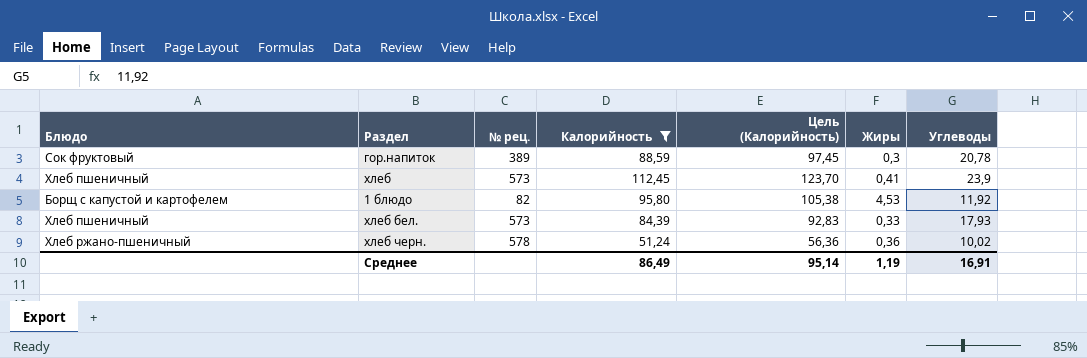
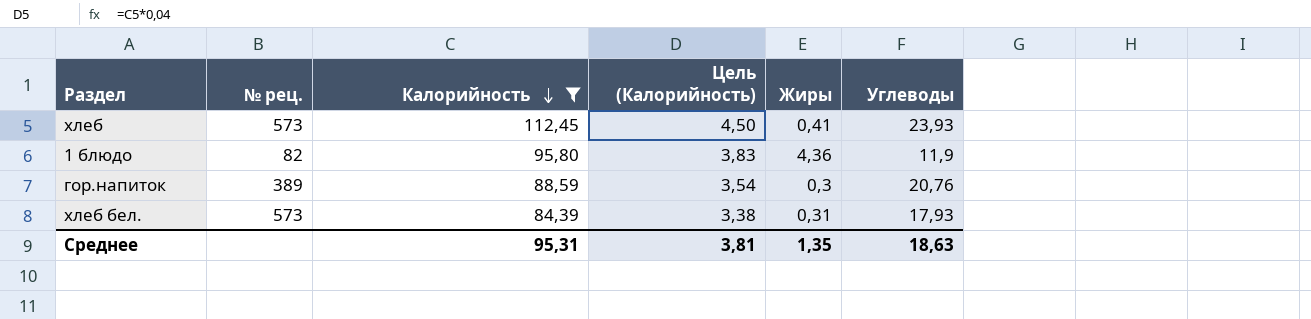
row order: none -> Калорийность descending
column Блюдо | position: 1 -> none
column Цель (Калорийность) | formula: [Калорийность] * 1,1 -> [Калорийность] * 0,04
row хлеб черн.: Хлеб ржано-пшеничный | 578 | 51,24 | 56,36 | 0,36 | 10,02 -> none
хлеб | Углеводы: 23,9 -> 23,93
1 блюдо | Жиры: 4,53 -> 4,36
1 блюдо | Углеводы: 11,92 -> 11,9
гор.напиток | Углеводы: 20,78 -> 20,76
хлеб бел. | Жиры: 0,33 -> 0,31
Среднее | Калорийность: 86,49 -> 95,31
Среднее | Цель (Калорийность): 95,14 -> 3,81
Среднее | Жиры: 1,19 -> 1,35
Среднее | Углеводы: 16,91 -> 18,63

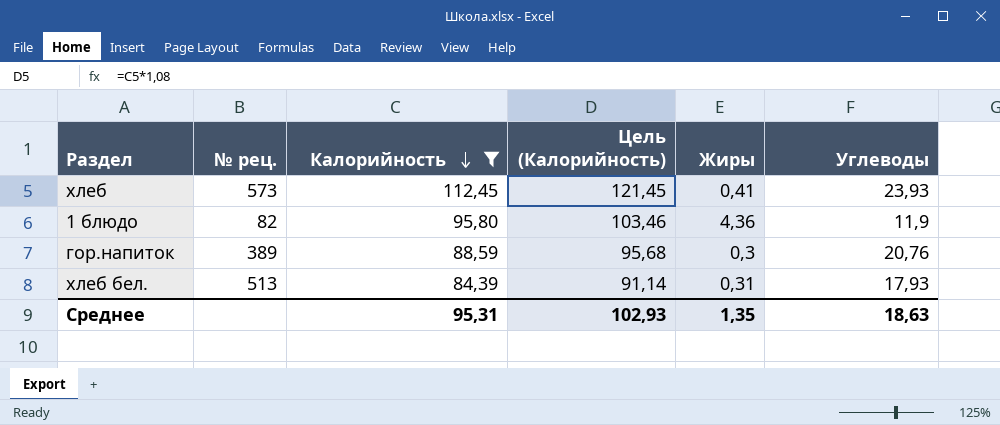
column Цель (Калорийность) | formula: [Калорийность] * 0,04 -> [Калорийность] * 1,08
хлеб бел. | № рец.: 573 -> 513
Среднее | Цель (Калорийность): 3,81 -> 102,93

